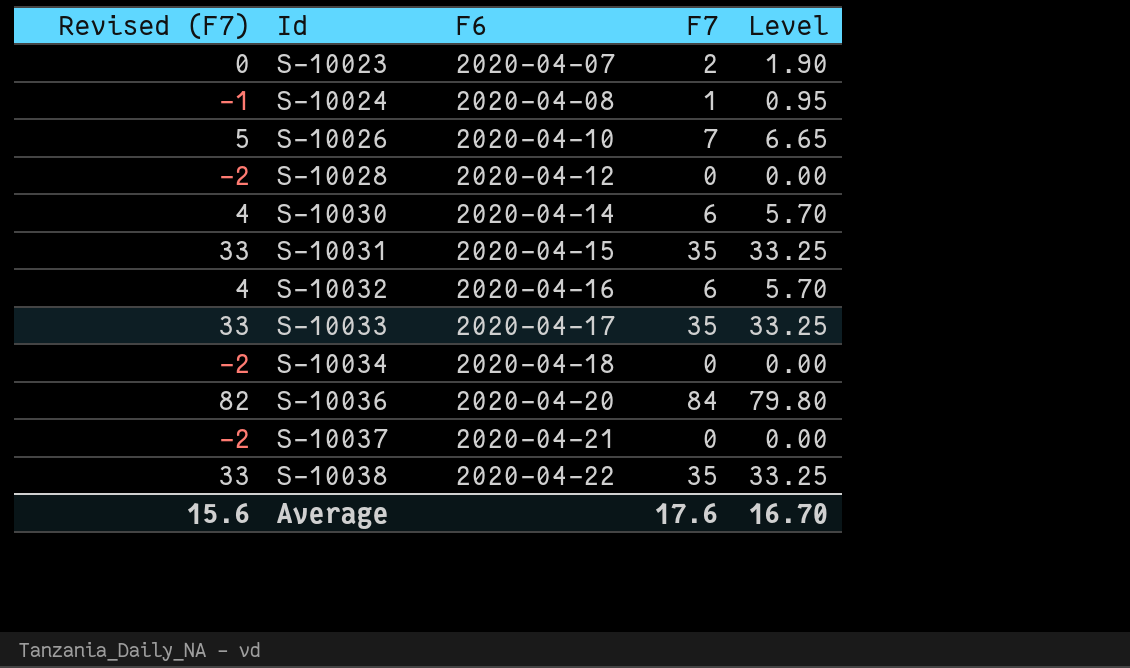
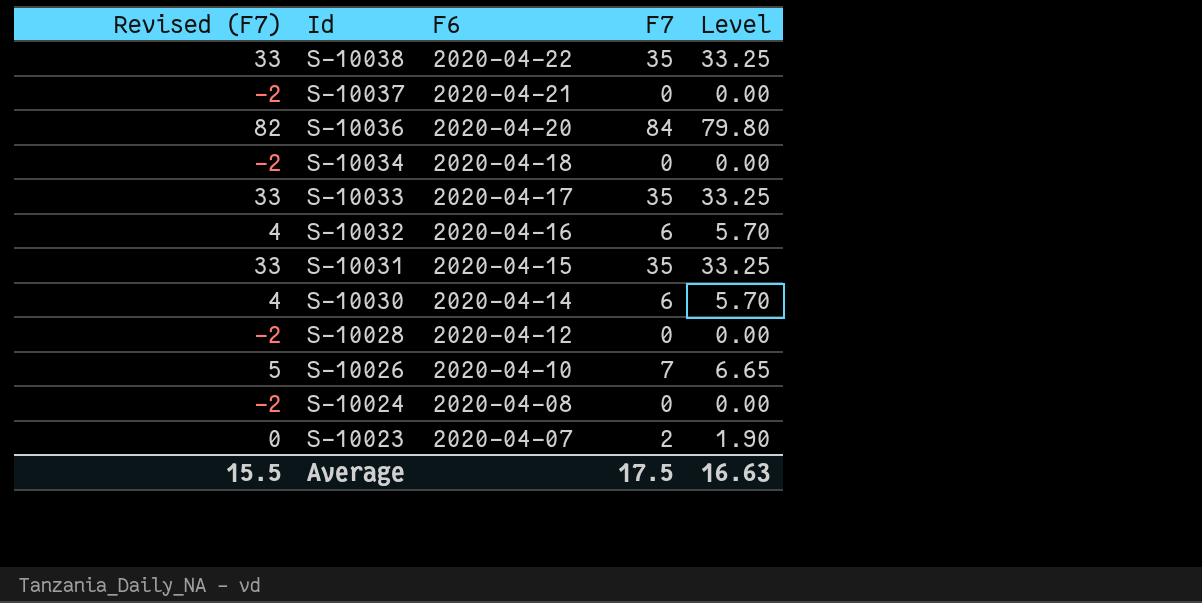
row order: Id ascending -> Id descending
S-10024 | Revised (F7): -1 -> -2
S-10024 | F7: 1 -> 0
S-10024 | Level: 0.95 -> 0.00
Average | Revised (F7): 15.6 -> 15.5
Average | F7: 17.6 -> 17.5
Average | Level: 16.70 -> 16.63

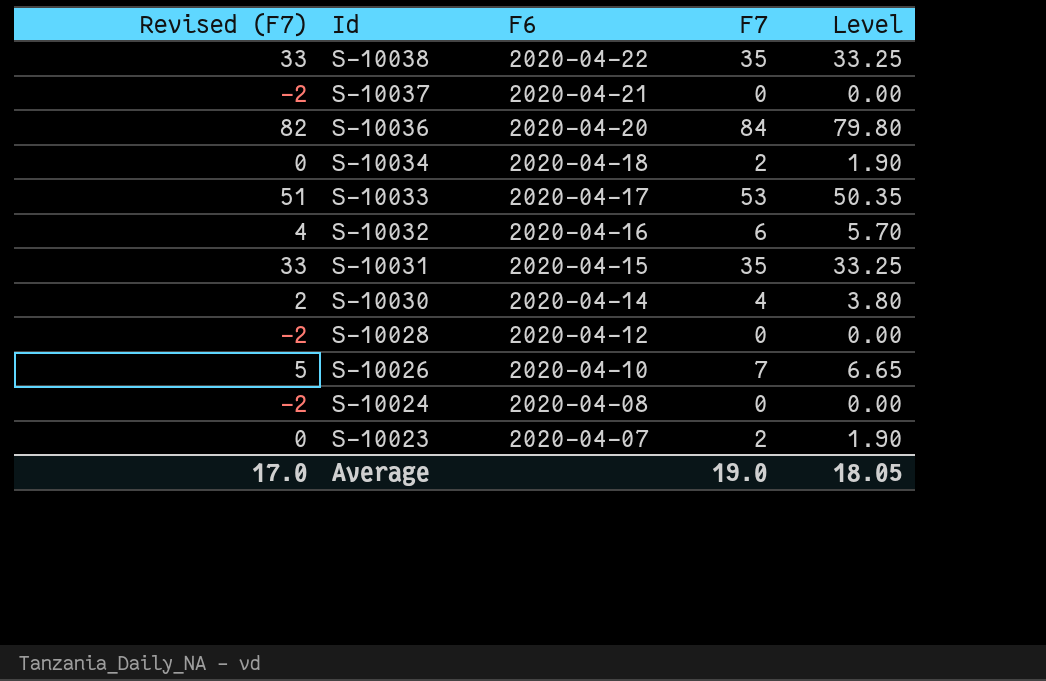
S-10034 | Revised (F7): -2 -> 0
S-10034 | F7: 0 -> 2
S-10034 | Level: 0.00 -> 1.90
S-10033 | Revised (F7): 33 -> 51
S-10033 | F7: 35 -> 53
S-10033 | Level: 33.25 -> 50.35
S-10030 | Revised (F7): 4 -> 2
S-10030 | F7: 6 -> 4
S-10030 | Level: 5.70 -> 3.80
Average | Revised (F7): 15.5 -> 17.0
Average | F7: 17.5 -> 19.0
Average | Level: 16.63 -> 18.05

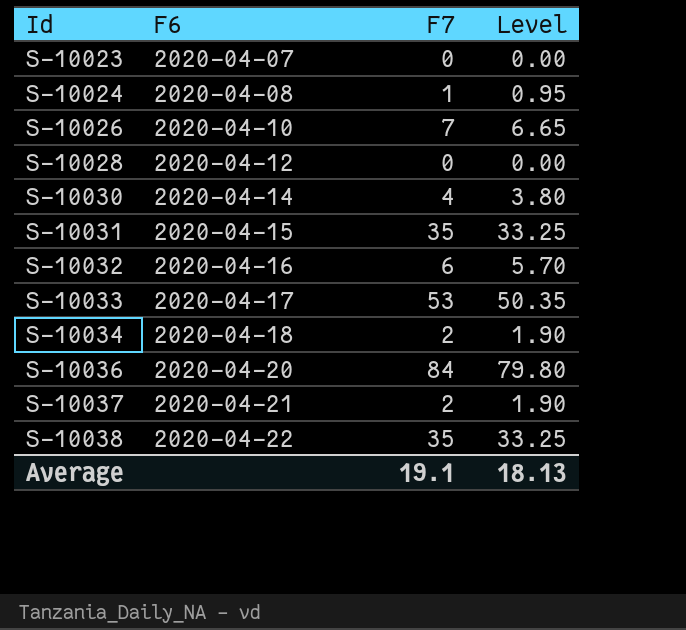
row order: Id descending -> Id ascending
column Revised (F7) | formula: [F7] - 2 -> none
S-10023 | F7: 2 -> 0
S-10023 | Level: 1.90 -> 0.00
S-10024 | F7: 0 -> 1
S-10024 | Level: 0.00 -> 0.95
S-10037 | F7: 0 -> 2
S-10037 | Level: 0.00 -> 1.90
Average | F7: 19.0 -> 19.1
Average | Level: 18.05 -> 18.13

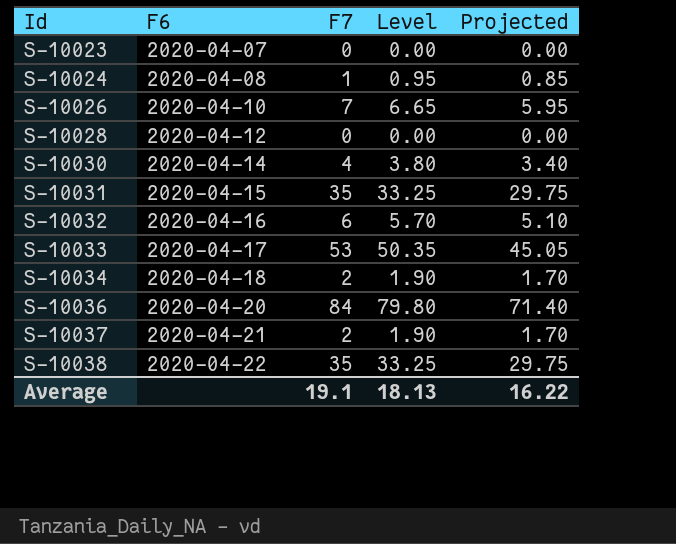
column Projected | formula: none -> [F7] * 0.85

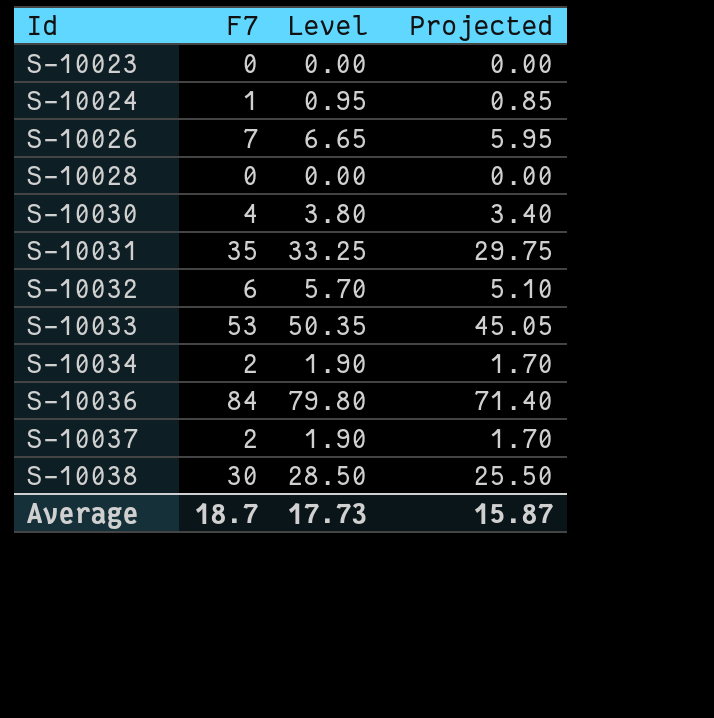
column F6 | position: 2 -> none
S-10038 | F7: 35 -> 30
S-10038 | Level: 33.25 -> 28.50
S-10038 | Projected: 29.75 -> 25.50
Average | F7: 19.1 -> 18.7
Average | Level: 18.13 -> 17.73
Average | Projected: 16.22 -> 15.87

